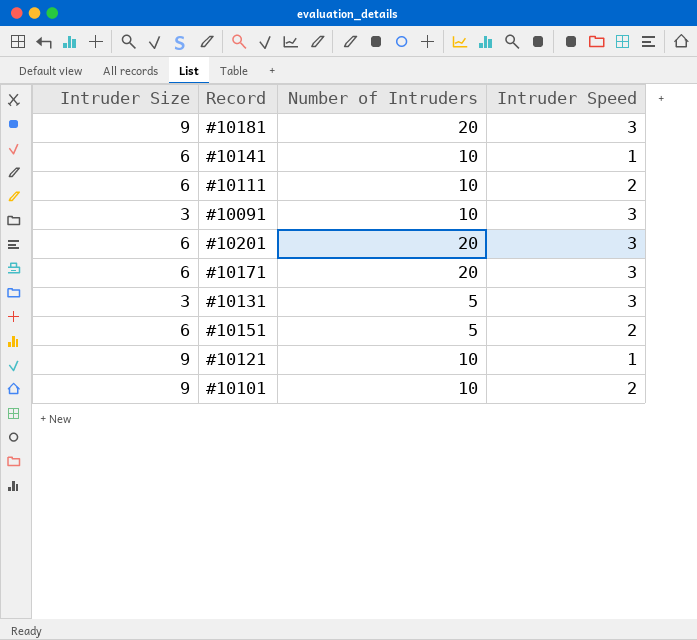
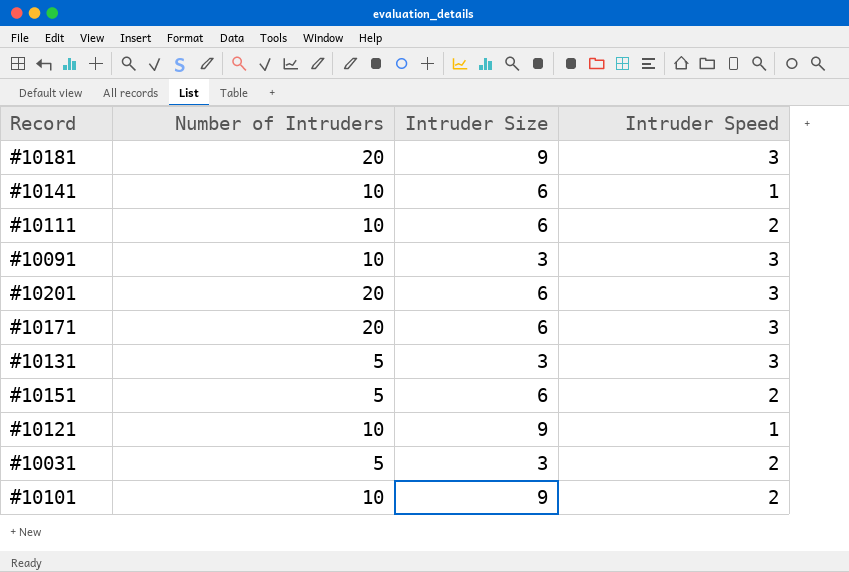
column Intruder Size | position: 1 -> 3
row #10031: none -> 5 | 3 | 2

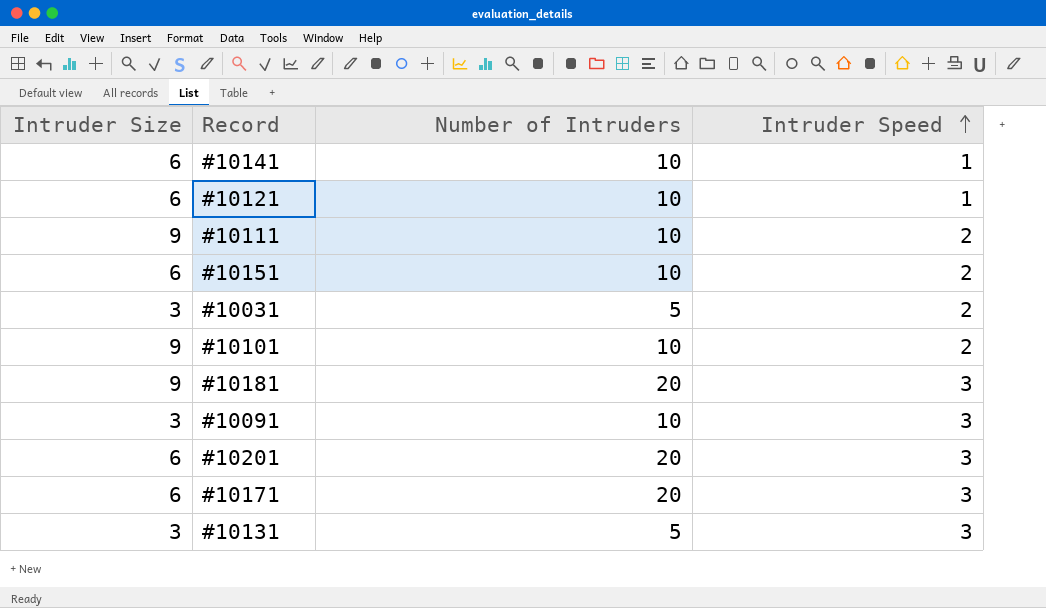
row order: none -> Intruder Speed ascending
column Intruder Size | position: 3 -> 1
#10121 | Intruder Size: 9 -> 6
#10111 | Intruder Size: 6 -> 9
#10151 | Number of Intruders: 5 -> 10

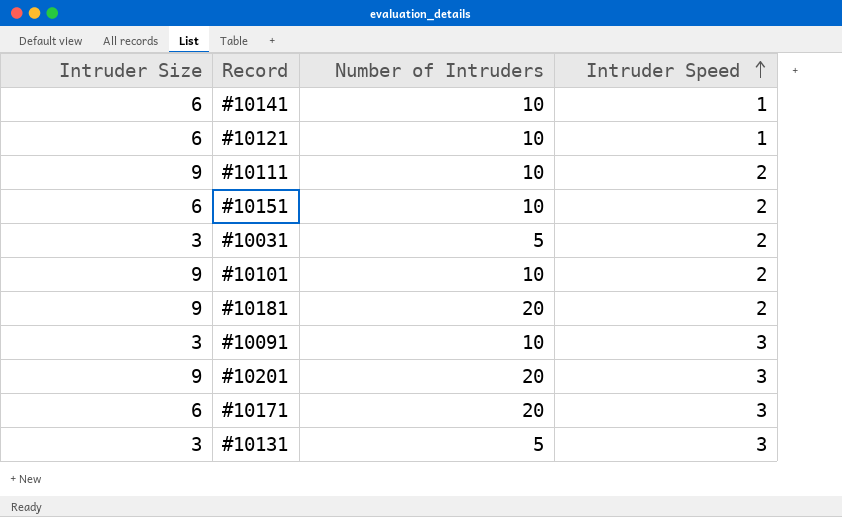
#10181 | Intruder Speed: 3 -> 2
#10201 | Intruder Size: 6 -> 9

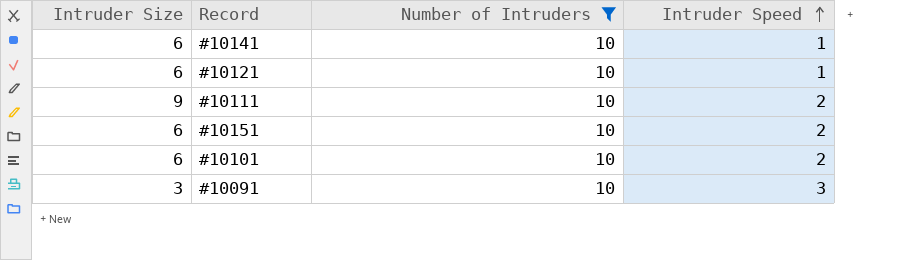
filter: none -> Number of Intruders = 10
#10101 | Intruder Size: 9 -> 6

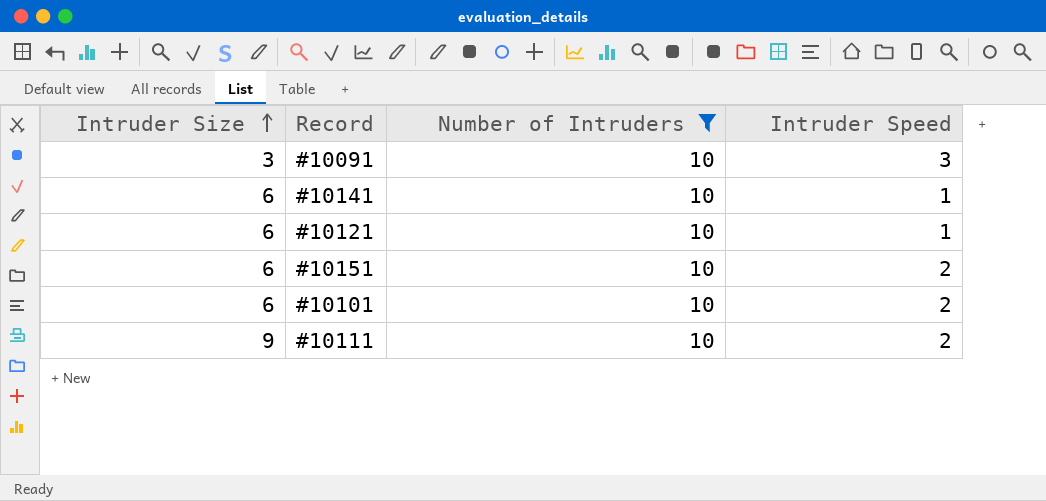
row order: Intruder Speed ascending -> Intruder Size ascending

